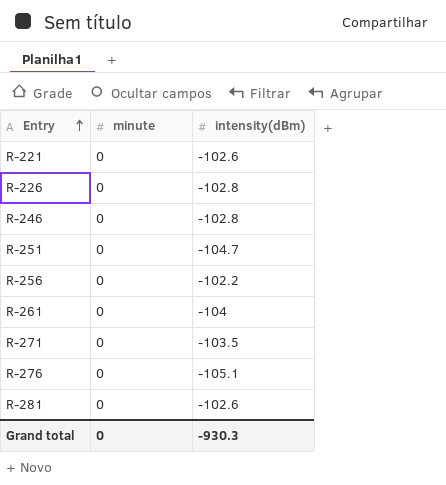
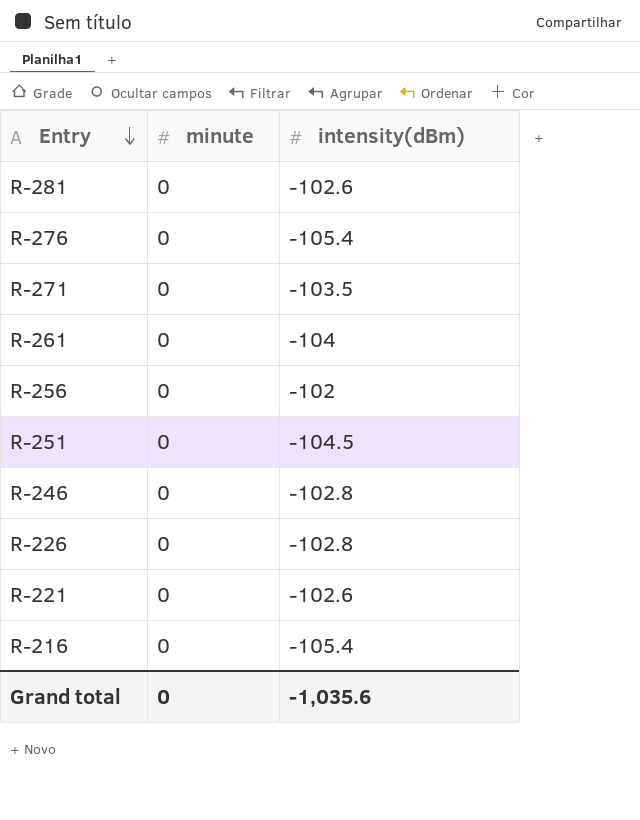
row order: Entry ascending -> Entry descending
R-276 | intensity(dBm): -105.1 -> -105.4
R-256 | intensity(dBm): -102.2 -> -102
R-251 | intensity(dBm): -104.7 -> -104.5
row R-216: none -> 0 | -105.4
Grand total | intensity(dBm): -930.3 -> -1,035.6

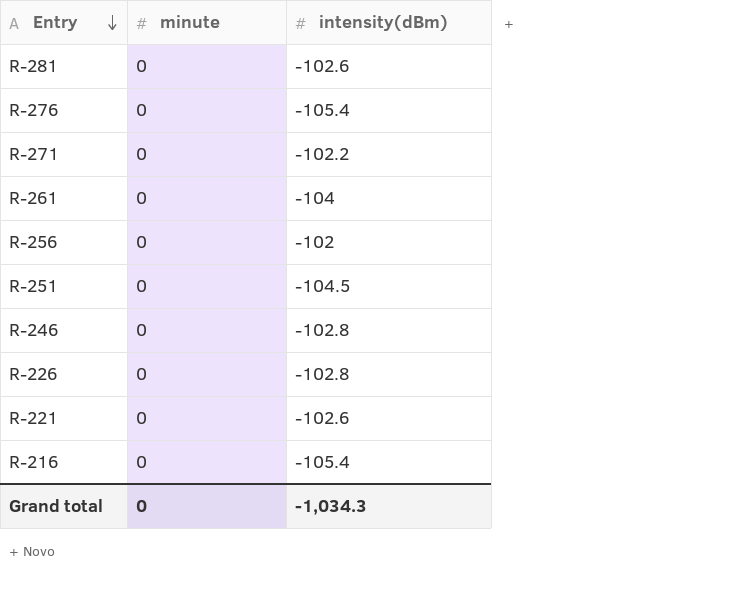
R-271 | intensity(dBm): -103.5 -> -102.2
Grand total | intensity(dBm): -1,035.6 -> -1,034.3

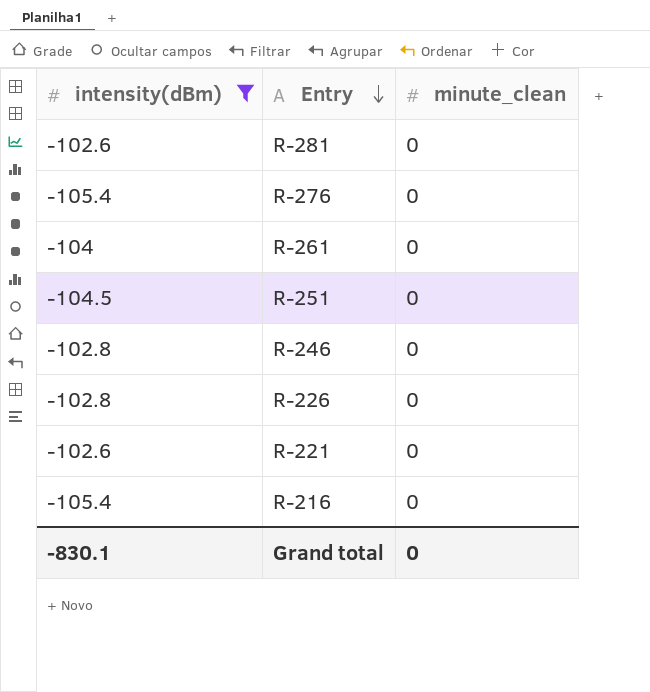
filter: none -> intensity(dBm) <= -102.6
column intensity(dBm) | position: 3 -> 1
column name: minute -> minute_clean
Grand total | intensity(dBm): -1,034.3 -> -830.1

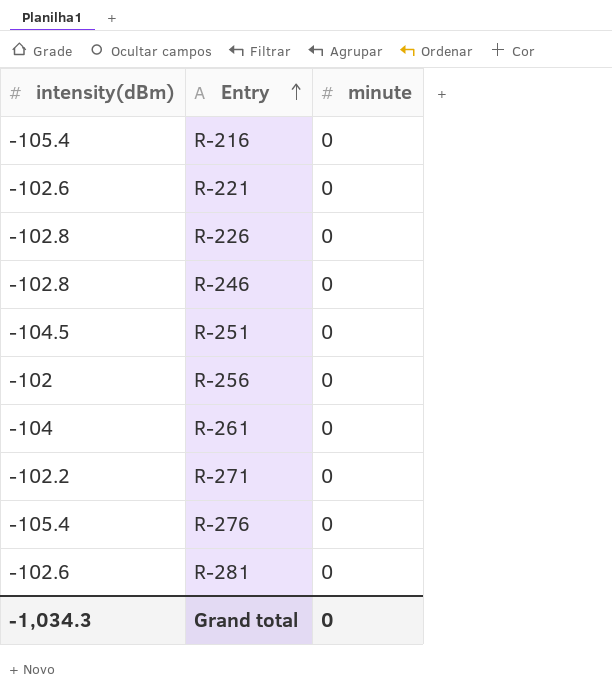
filter: intensity(dBm) <= -102.6 -> none
row order: Entry descending -> Entry ascending
column name: minute_clean -> minute
Grand total | intensity(dBm): -830.1 -> -1,034.3

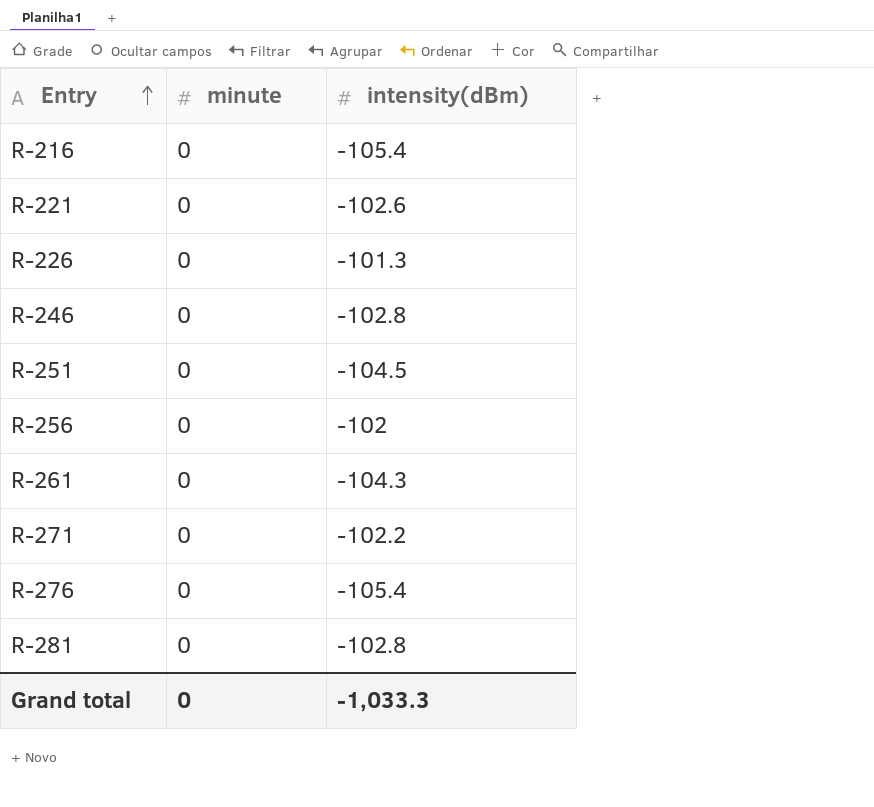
column intensity(dBm) | position: 1 -> 3
R-226 | intensity(dBm): -102.8 -> -101.3
R-261 | intensity(dBm): -104 -> -104.3
R-281 | intensity(dBm): -102.6 -> -102.8
Grand total | intensity(dBm): -1,034.3 -> -1,033.3

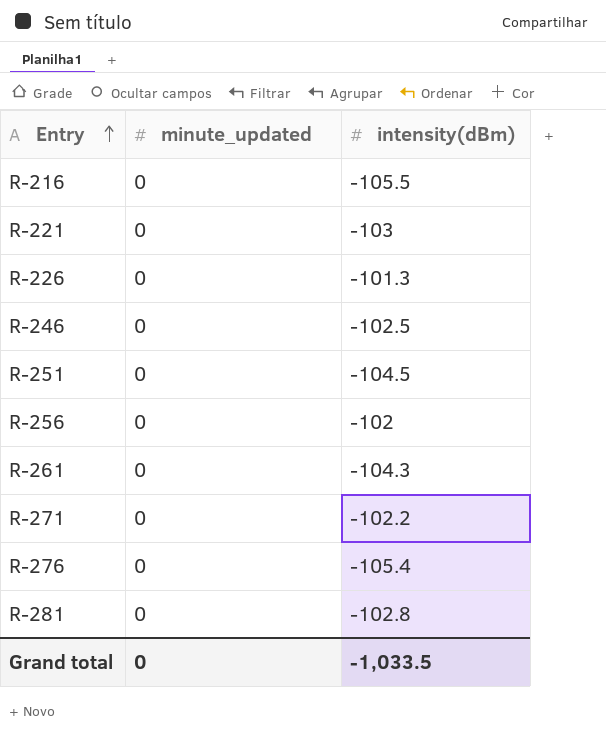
column name: minute -> minute_updated
R-216 | intensity(dBm): -105.4 -> -105.5
R-221 | intensity(dBm): -102.6 -> -103
R-246 | intensity(dBm): -102.8 -> -102.5
Grand total | intensity(dBm): -1,033.3 -> -1,033.5

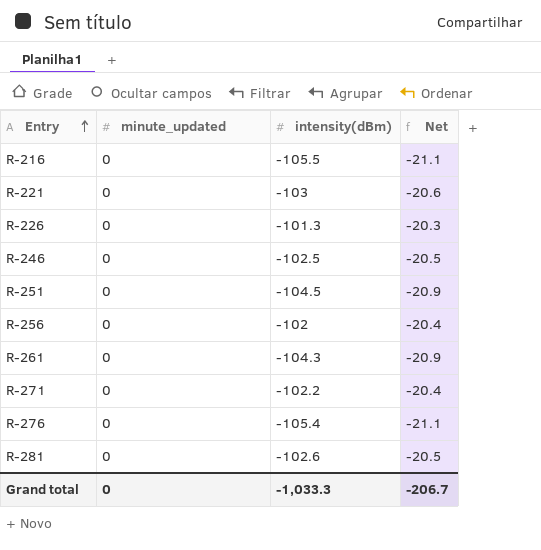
column Net | formula: none -> [intensity(dBm)] * 0.2
R-281 | intensity(dBm): -102.8 -> -102.6
Grand total | intensity(dBm): -1,033.5 -> -1,033.3

